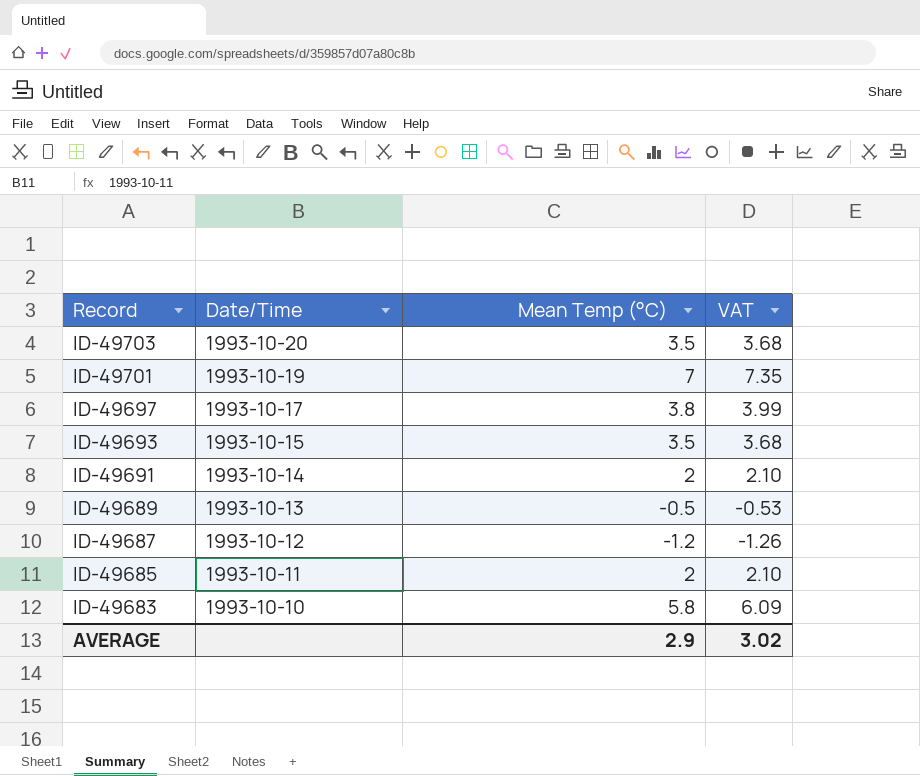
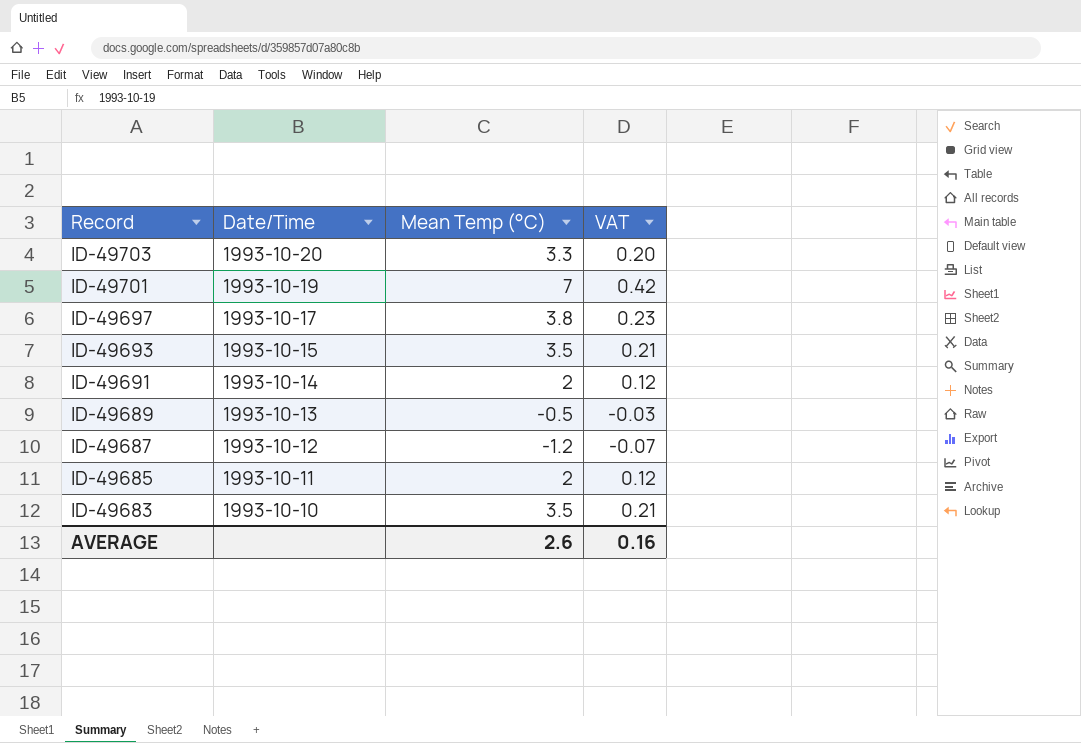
column VAT | formula: [Mean Temp (°C)] * 1.05 -> [Mean Temp (°C)] * 0.06
ID-49703 | Mean Temp (°C): 3.5 -> 3.3
ID-49683 | Mean Temp (°C): 5.8 -> 3.5
AVERAGE | Mean Temp (°C): 2.9 -> 2.6
AVERAGE | VAT: 3.02 -> 0.16

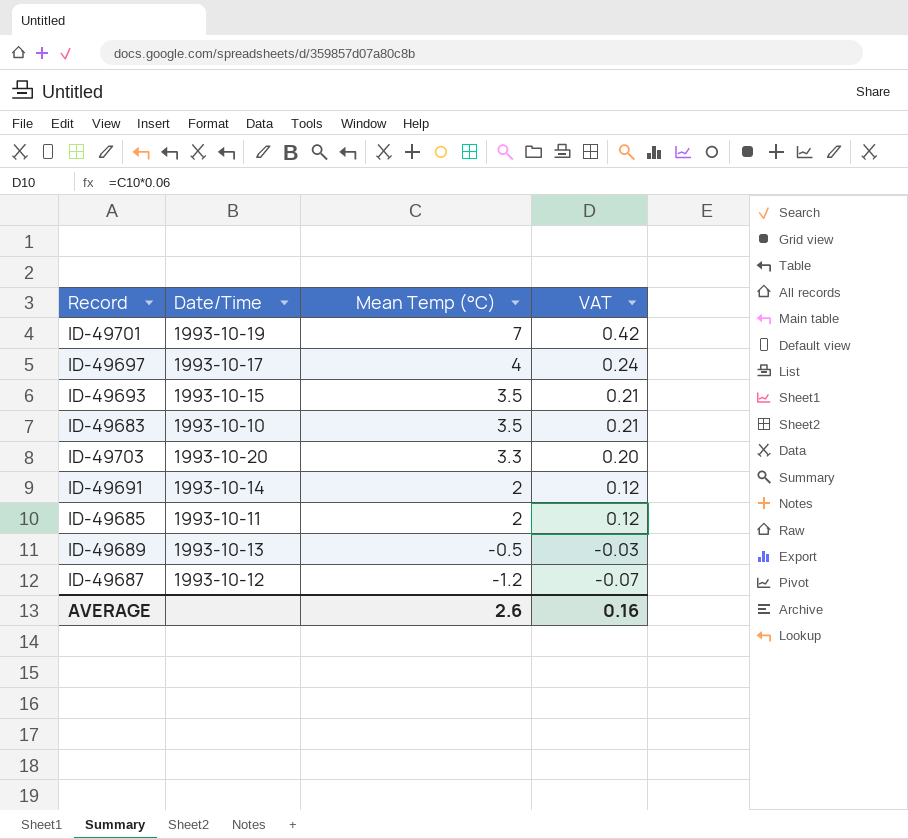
row order: Record descending -> Mean Temp (°C) descending
ID-49697 | Mean Temp (°C): 3.8 -> 4
ID-49697 | VAT: 0.23 -> 0.24

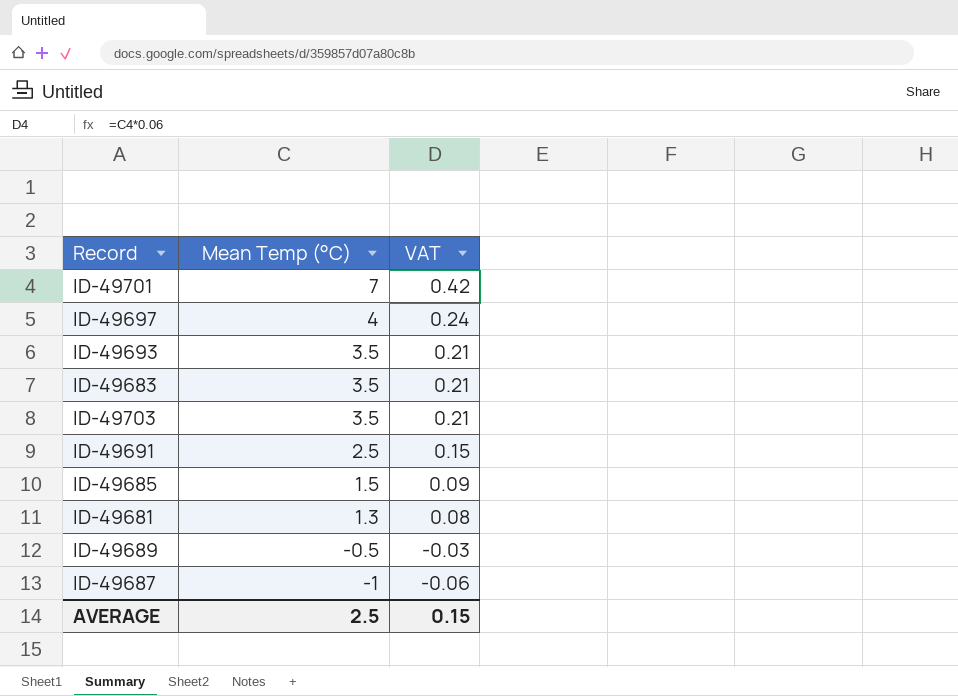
column Date/Time | position: 2 -> none
ID-49703 | Mean Temp (°C): 3.3 -> 3.5
ID-49703 | VAT: 0.20 -> 0.21
ID-49691 | Mean Temp (°C): 2 -> 2.5
ID-49691 | VAT: 0.12 -> 0.15
ID-49685 | Mean Temp (°C): 2 -> 1.5
ID-49685 | VAT: 0.12 -> 0.09
row ID-49681: none -> 1.3 | 0.08
ID-49687 | Mean Temp (°C): -1.2 -> -1
ID-49687 | VAT: -0.07 -> -0.06
AVERAGE | Mean Temp (°C): 2.6 -> 2.5
AVERAGE | VAT: 0.16 -> 0.15

